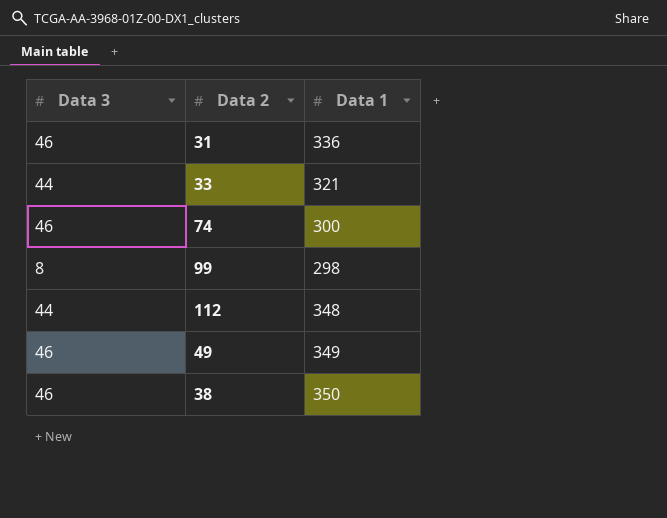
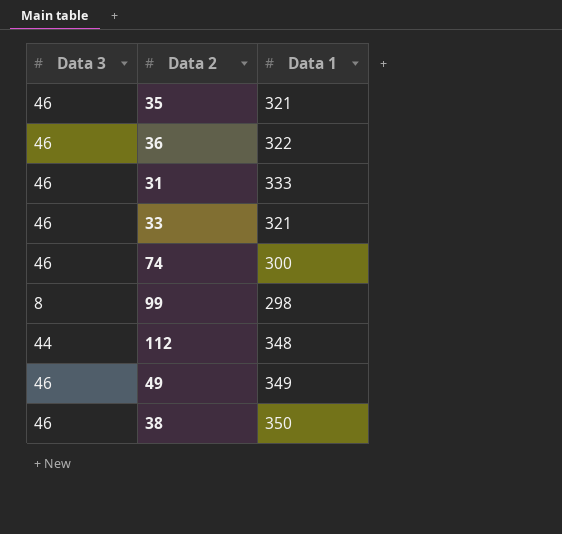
row 35: none -> 46 | 321
row 36: none -> 46 | 322
31 | Data 1: 336 -> 333
33 | Data 3: 44 -> 46

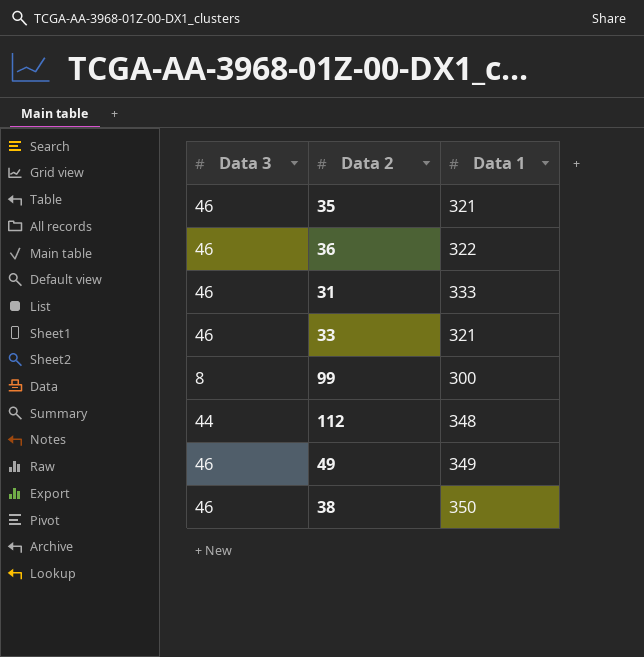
row 74: 46 | 300 -> none
99 | Data 1: 298 -> 300

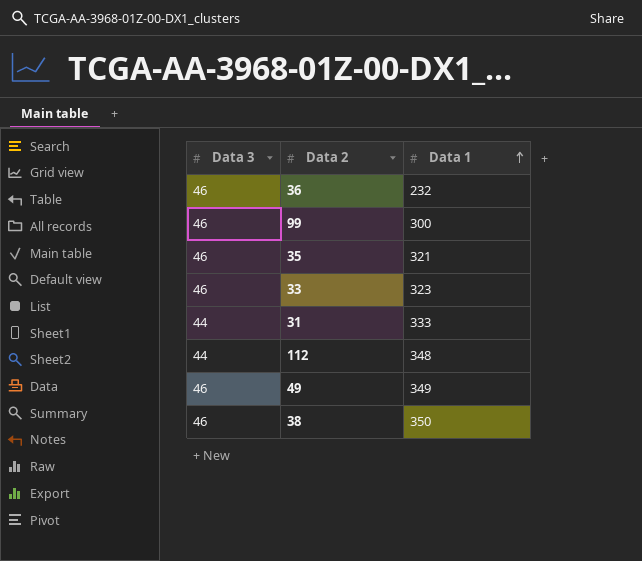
row order: none -> Data 1 ascending
36 | Data 1: 322 -> 232
99 | Data 3: 8 -> 46
33 | Data 1: 321 -> 323
31 | Data 3: 46 -> 44

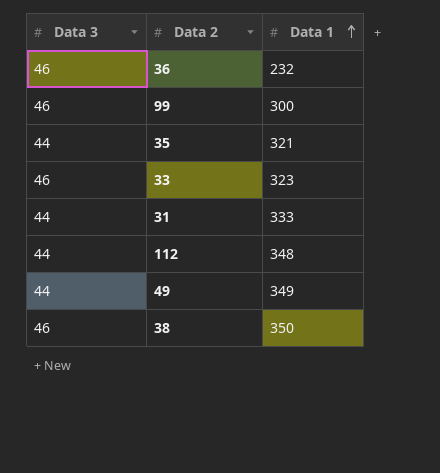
35 | Data 3: 46 -> 44
49 | Data 3: 46 -> 44

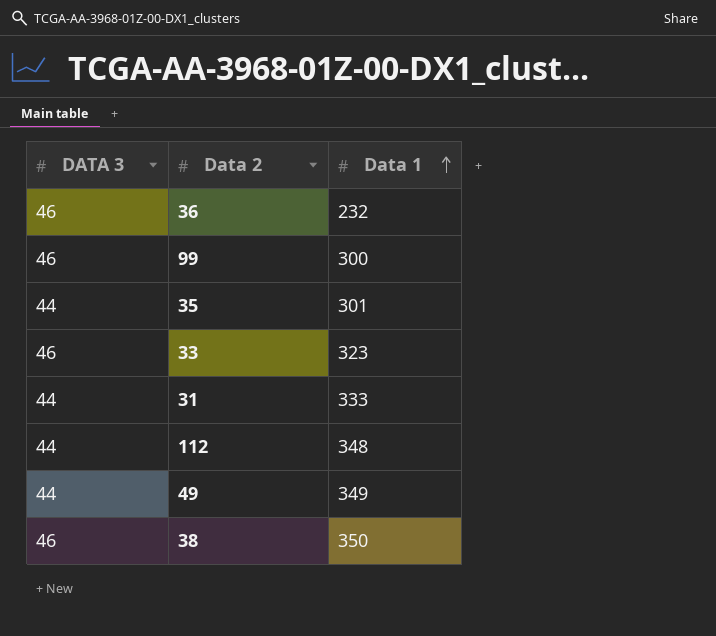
column name: Data 3 -> DATA 3
35 | Data 1: 321 -> 301

